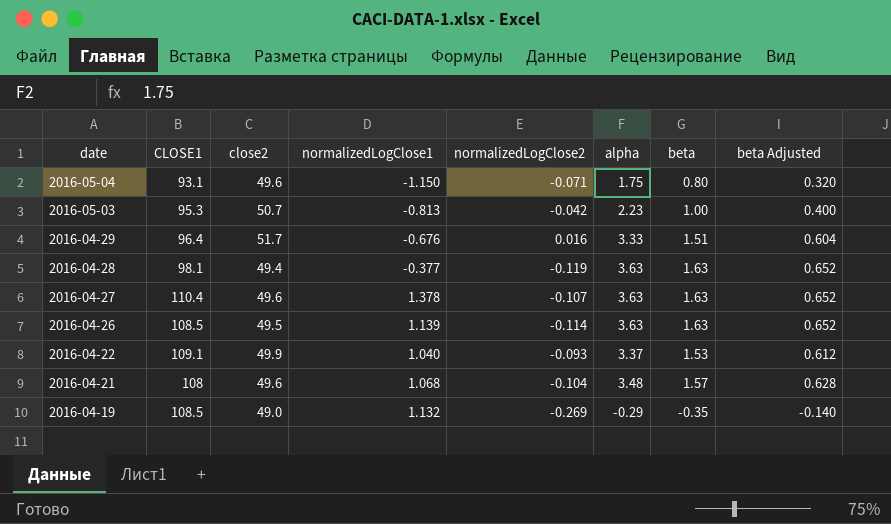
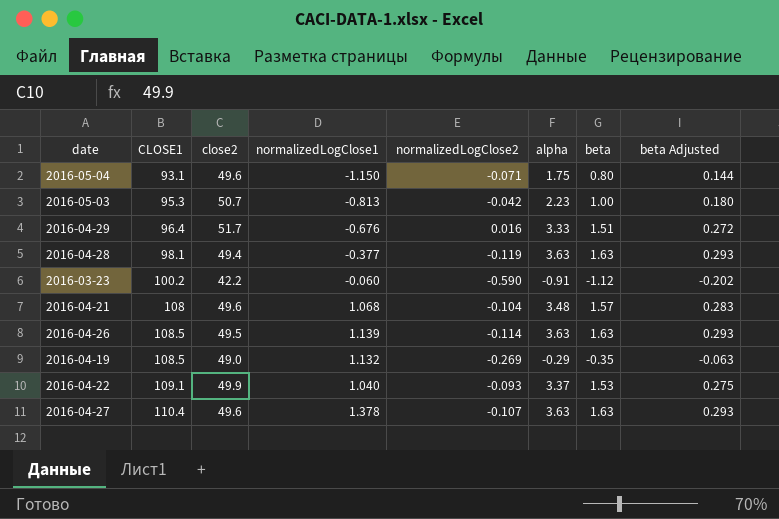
row order: date descending -> CLOSE1 ascending
column beta Adjusted | formula: [beta] * 0.4 -> [beta] * 0.18
row 2016-03-23: none -> 100.2 | 42.2 | -0.060 | -0.590 | -0.91 | -1.12 | -0.202

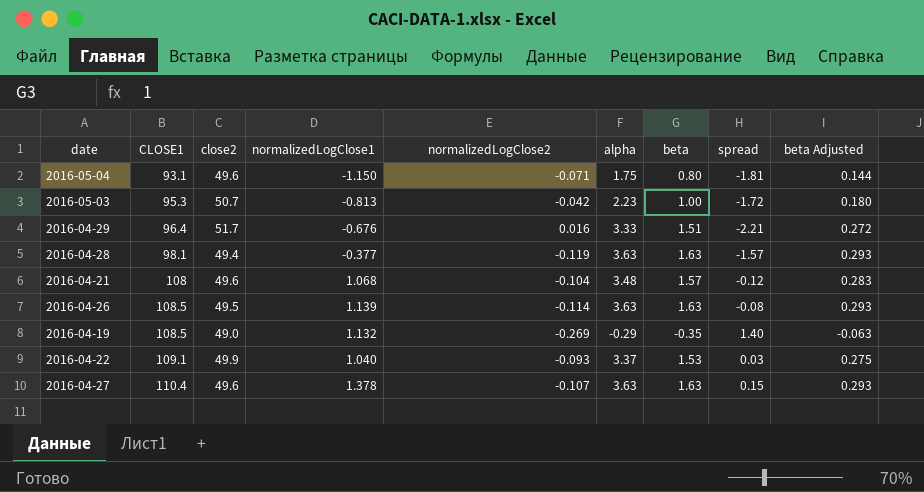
column spread | position: none -> 8
row 2016-03-23: 100.2 | 42.2 | -0.060 | -0.590 | -0.91 | -1.12 | -0.202 -> none

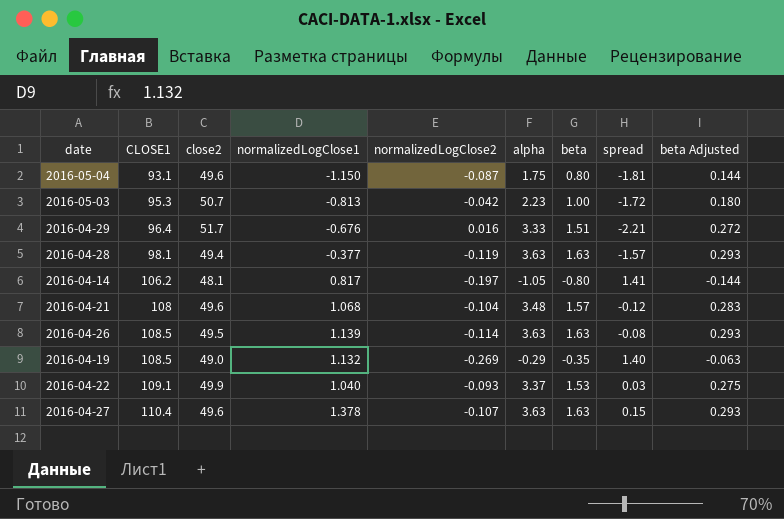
2016-05-04 | normalizedLogClose2: -0.071 -> -0.087
row 2016-04-14: none -> 106.2 | 48.1 | 0.817 | -0.197 | -1.05 | -0.80 | 1.41 | -0.144

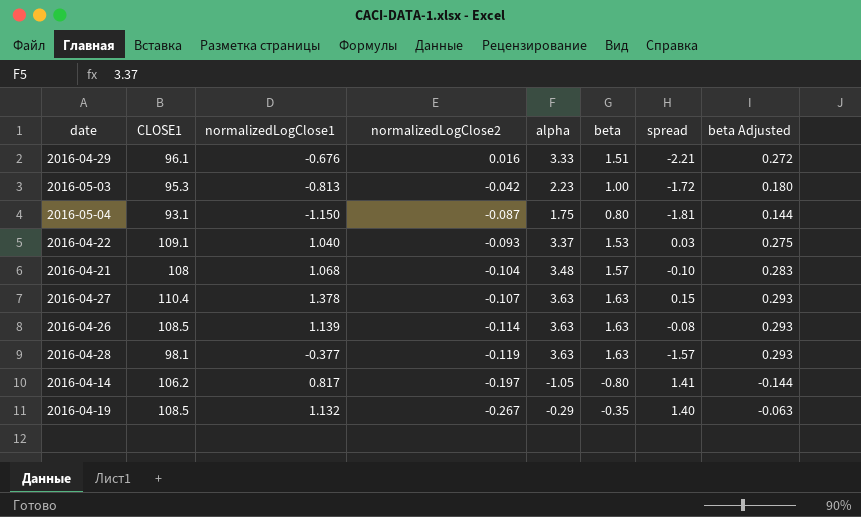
row order: CLOSE1 ascending -> normalizedLogClose2 descending
column close2 | position: 3 -> none
2016-04-29 | CLOSE1: 96.4 -> 96.1
2016-04-21 | spread: -0.12 -> -0.10
2016-04-19 | normalizedLogClose2: -0.269 -> -0.267

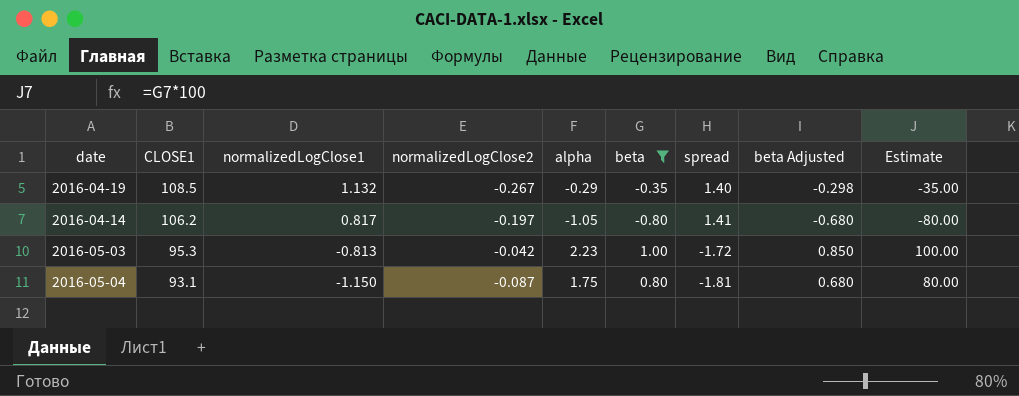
filter: none -> beta <= 1.00
row order: normalizedLogClose2 descending -> CLOSE1 descending
column beta Adjusted | formula: [beta] * 0.18 -> [beta] * 0.85
column Estimate | formula: none -> [beta] * 100

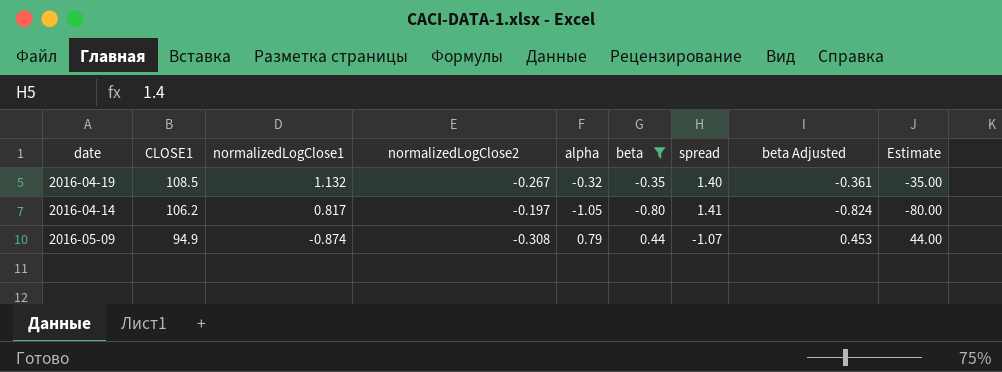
column beta Adjusted | formula: [beta] * 0.85 -> [beta] * 1.03
row 2016-05-03: 95.3 | -0.813 | -0.042 | 2.23 | 1.00 | -1.72 | 0.850 | 100.00 -> none
row 2016-05-04: 93.1 | -1.150 | -0.087 | 1.75 | 0.80 | -1.81 | 0.680 | 80.00 -> none
2016-04-19 | alpha: -0.29 -> -0.32
row 2016-05-09: none -> 94.9 | -0.874 | -0.308 | 0.79 | 0.44 | -1.07 | 0.453 | 44.00

